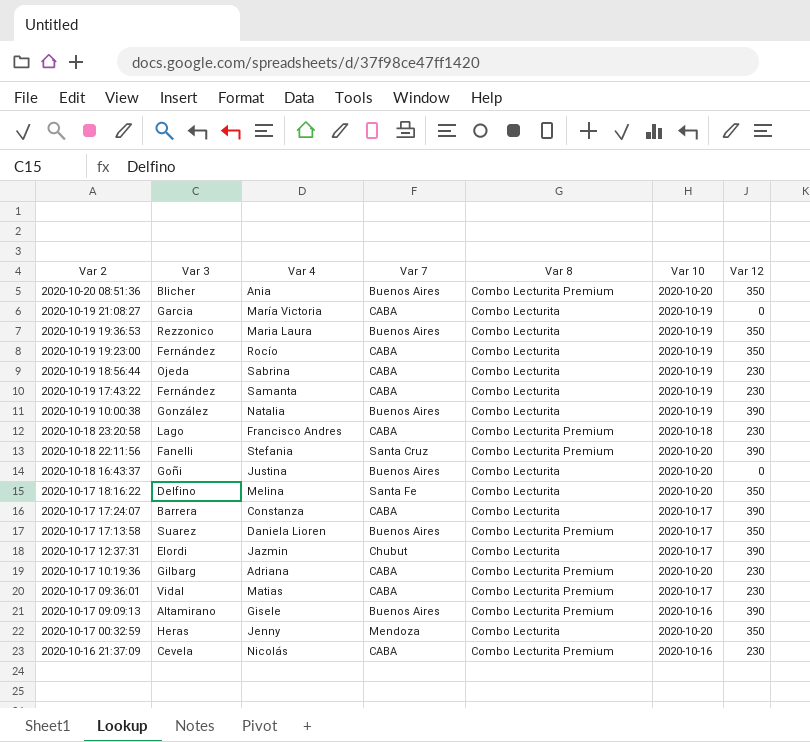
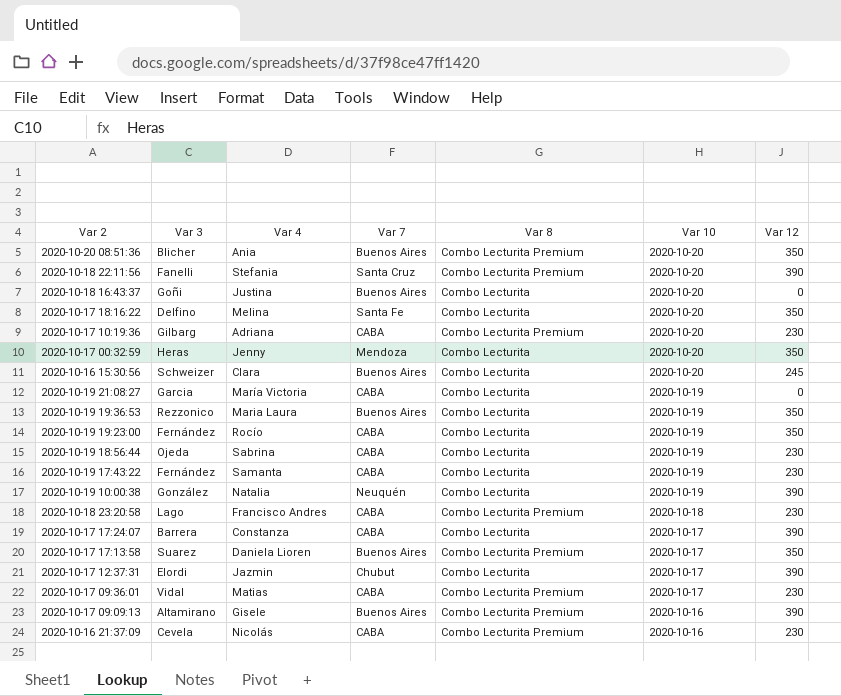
row order: Var 2 descending -> Var 10 descending
row 2020-10-16 15:30:56: none -> Schweizer | Clara | Buenos Aires | Combo Lecturita | 2020-10-20 | 245
2020-10-19 10:00:38 | Var 7: Buenos Aires -> Neuquén

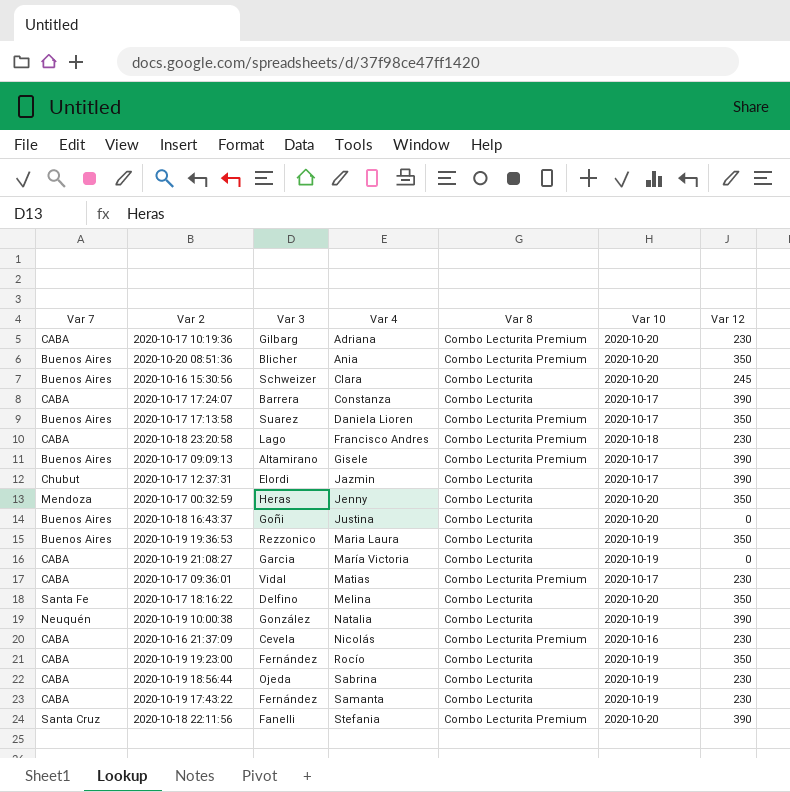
row order: Var 10 descending -> Var 4 ascending
column Var 7 | position: 4 -> 1
2020-10-17 09:09:13 | Var 10: 2020-10-16 -> 2020-10-17

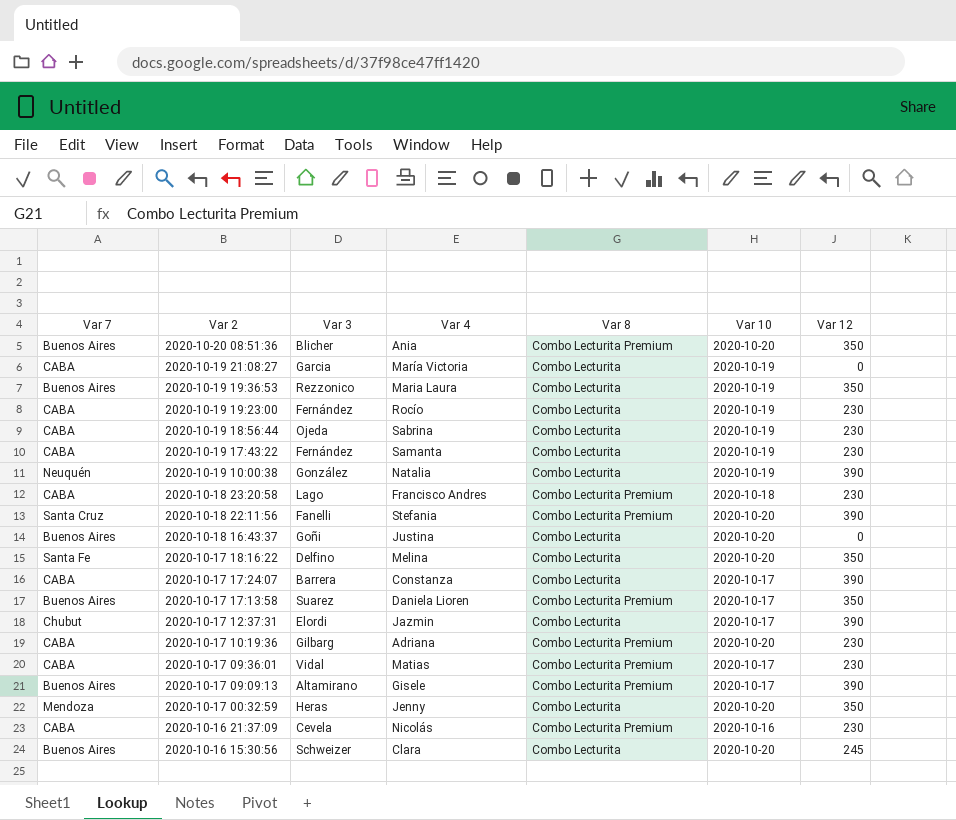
row order: Var 4 ascending -> Var 2 descending
2020-10-19 19:23:00 | Var 12: 350 -> 230

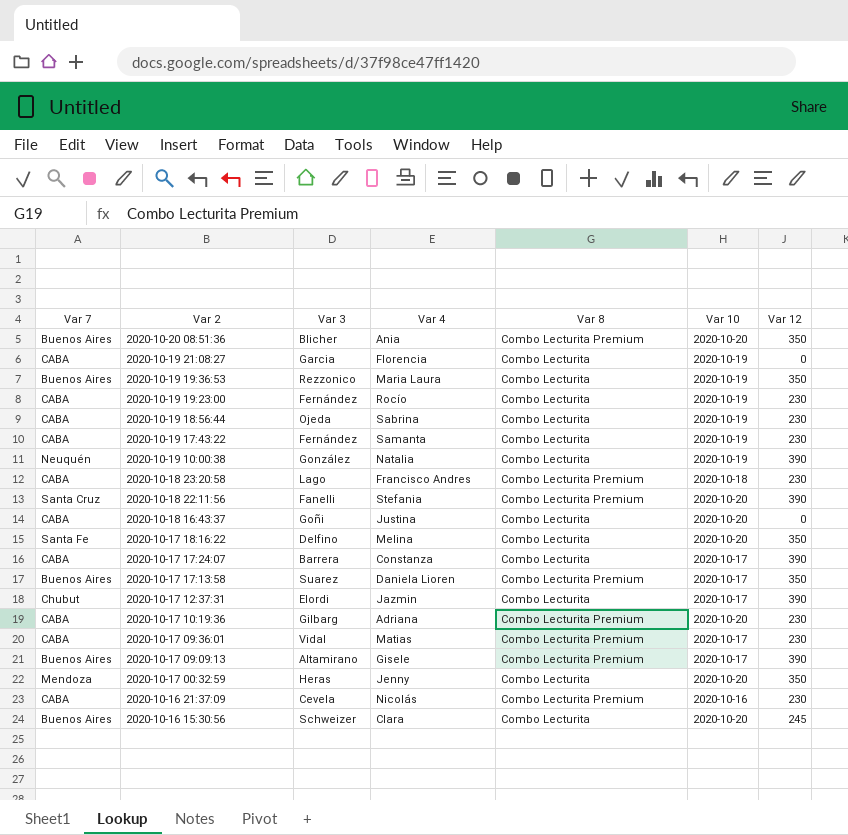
2020-10-19 21:08:27 | Var 4: María Victoria -> Florencia
2020-10-18 16:43:37 | Var 7: Buenos Aires -> CABA

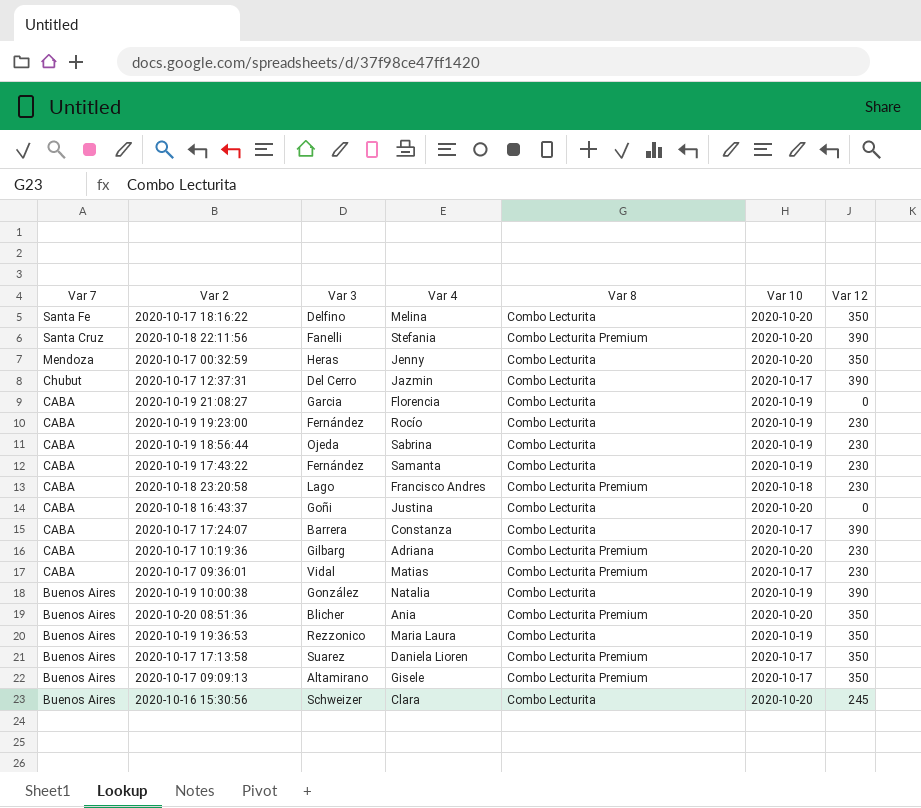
row order: Var 2 descending -> Var 7 descending
row 2020-10-16 21:37:09: CABA | Cevela | Nicolás | Combo Lecturita Premium | 2020-10-16 | 230 -> none
2020-10-17 12:37:31 | Var 3: Elordi -> Del Cerro
2020-10-19 10:00:38 | Var 7: Neuquén -> Buenos Aires
2020-10-17 09:09:13 | Var 12: 390 -> 350

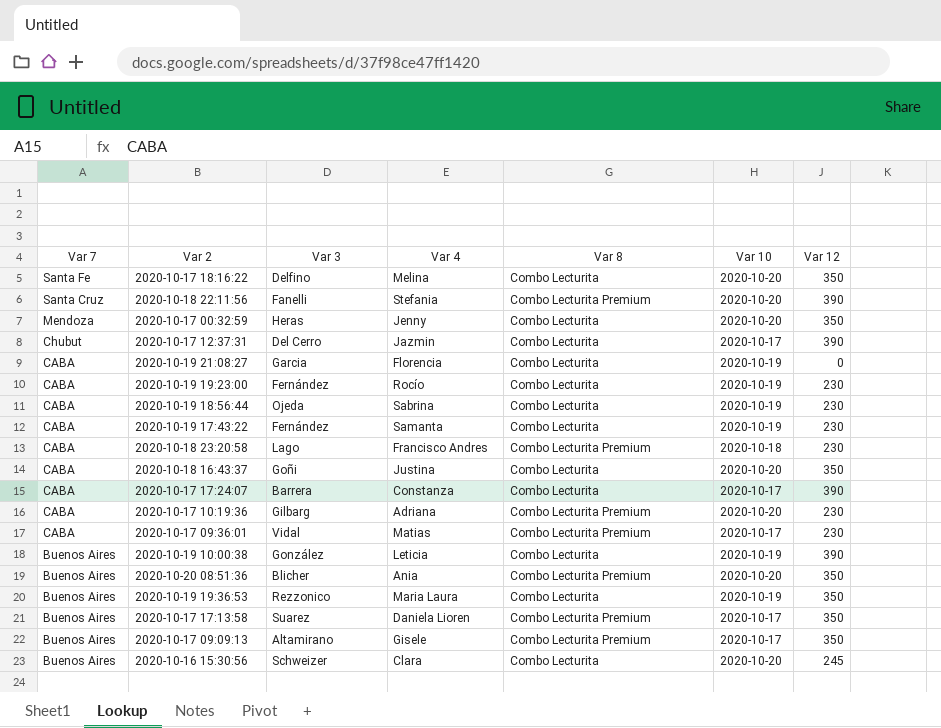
2020-10-18 16:43:37 | Var 12: 0 -> 350
2020-10-19 10:00:38 | Var 4: Natalia -> Leticia

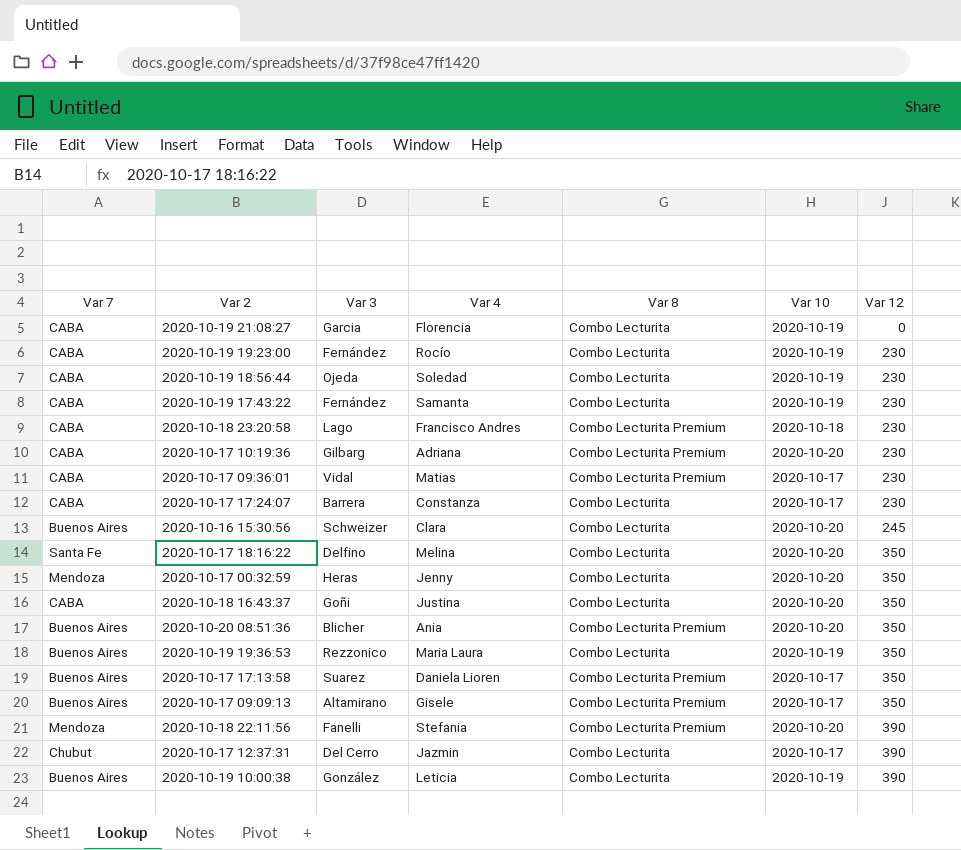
row order: Var 7 descending -> Var 12 ascending
2020-10-19 18:56:44 | Var 4: Sabrina -> Soledad
2020-10-17 17:24:07 | Var 12: 390 -> 230
2020-10-18 22:11:56 | Var 7: Santa Cruz -> Mendoza

